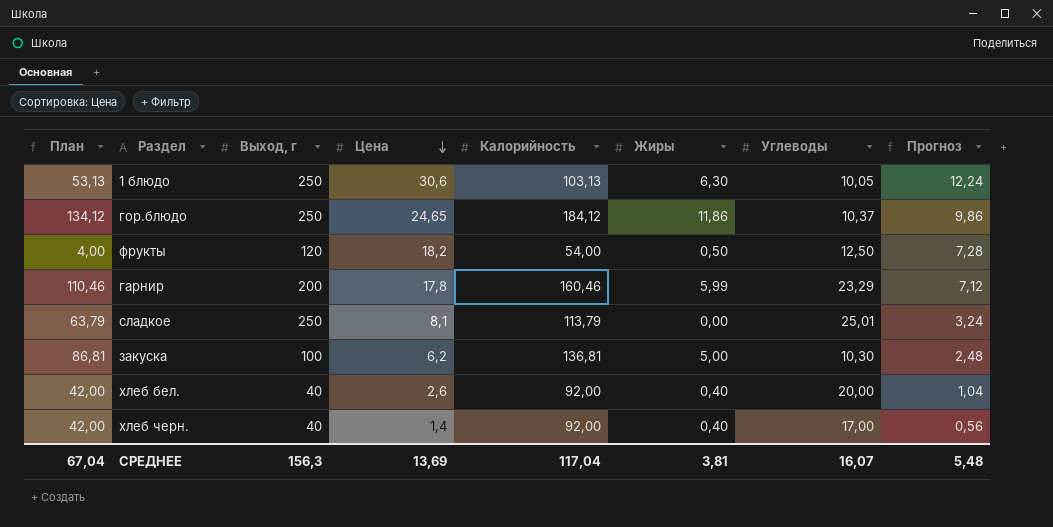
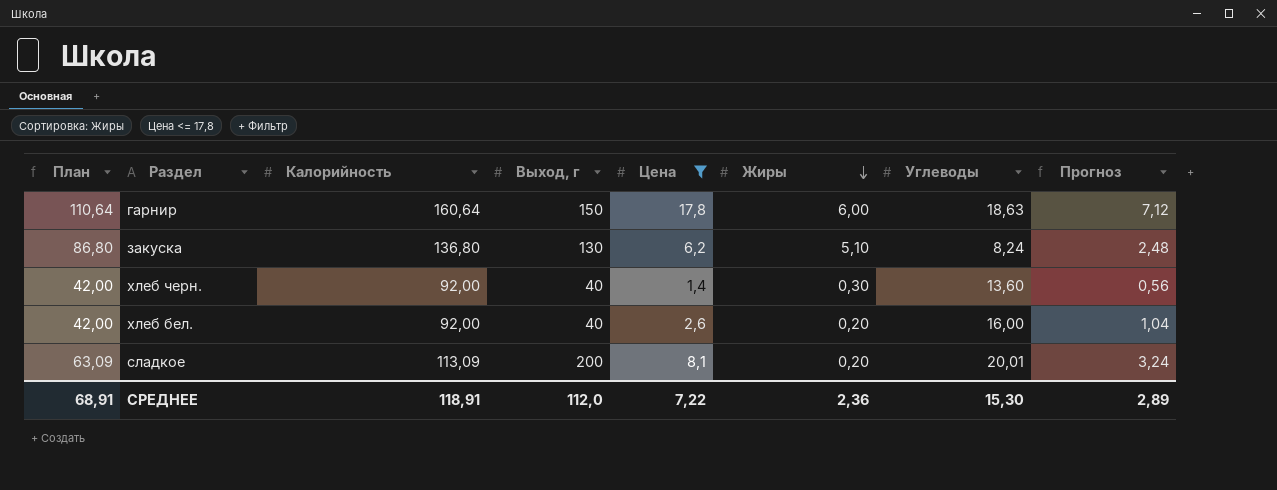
filter: none -> Цена <= 17,8
row order: Цена descending -> Жиры descending
column Калорийность | position: 5 -> 3
гарнир | План: 110,46 -> 110,64
гарнир | Калорийность: 160,46 -> 160,64
гарнир | Выход, г: 200 -> 150
гарнир | Жиры: 5,99 -> 6,00
гарнир | Углеводы: 23,29 -> 18,63
закуска | План: 86,81 -> 86,80
закуска | Калорийность: 136,81 -> 136,80
закуска | Выход, г: 100 -> 130
закуска | Жиры: 5,00 -> 5,10
закуска | Углеводы: 10,30 -> 8,24
хлеб черн. | Жиры: 0,40 -> 0,30
хлеб черн. | Углеводы: 17,00 -> 13,60
хлеб бел. | Жиры: 0,40 -> 0,20
хлеб бел. | Углеводы: 20,00 -> 16,00
сладкое | План: 63,79 -> 63,09
сладкое | Калорийность: 113,79 -> 113,09
сладкое | Выход, г: 250 -> 200
сладкое | Жиры: 0,00 -> 0,20
сладкое | Углеводы: 25,01 -> 20,01
СРЕДНЕЕ | План: 67,04 -> 68,91
СРЕДНЕЕ | Калорийность: 117,04 -> 118,91
СРЕДНЕЕ | Выход, г: 156,3 -> 112,0
СРЕДНЕЕ | Цена: 13,69 -> 7,22
СРЕДНЕЕ | Жиры: 3,81 -> 2,36
СРЕДНЕЕ | Углеводы: 16,07 -> 15,30
СРЕДНЕЕ | Прогноз: 5,48 -> 2,89

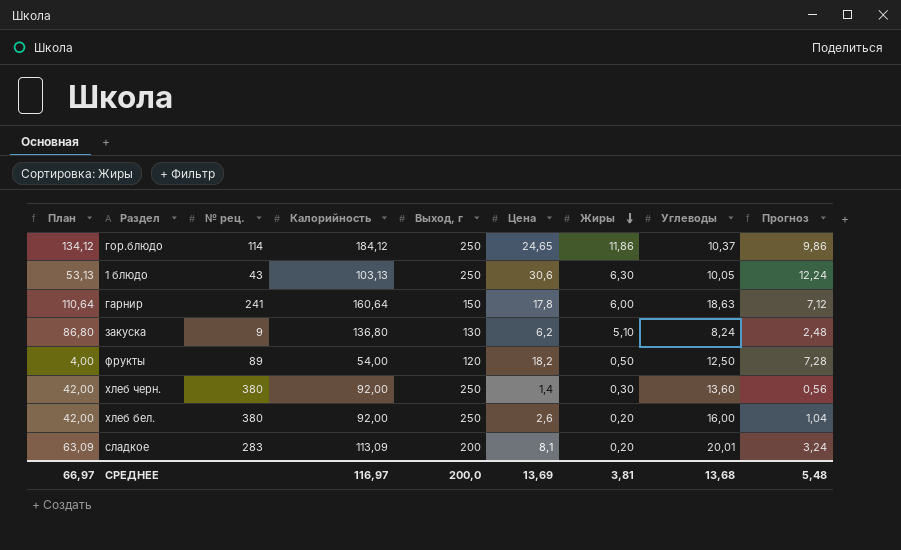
filter: Цена <= 17,8 -> none
column № рец. | position: none -> 3
хлеб черн. | Выход, г: 40 -> 250
хлеб бел. | Выход, г: 40 -> 250
СРЕДНЕЕ | План: 68,91 -> 66,97
СРЕДНЕЕ | Калорийность: 118,91 -> 116,97
СРЕДНЕЕ | Выход, г: 112,0 -> 200,0
СРЕДНЕЕ | Цена: 7,22 -> 13,69
СРЕДНЕЕ | Жиры: 2,36 -> 3,81
СРЕДНЕЕ | Углеводы: 15,30 -> 13,68
СРЕДНЕЕ | Прогноз: 2,89 -> 5,48

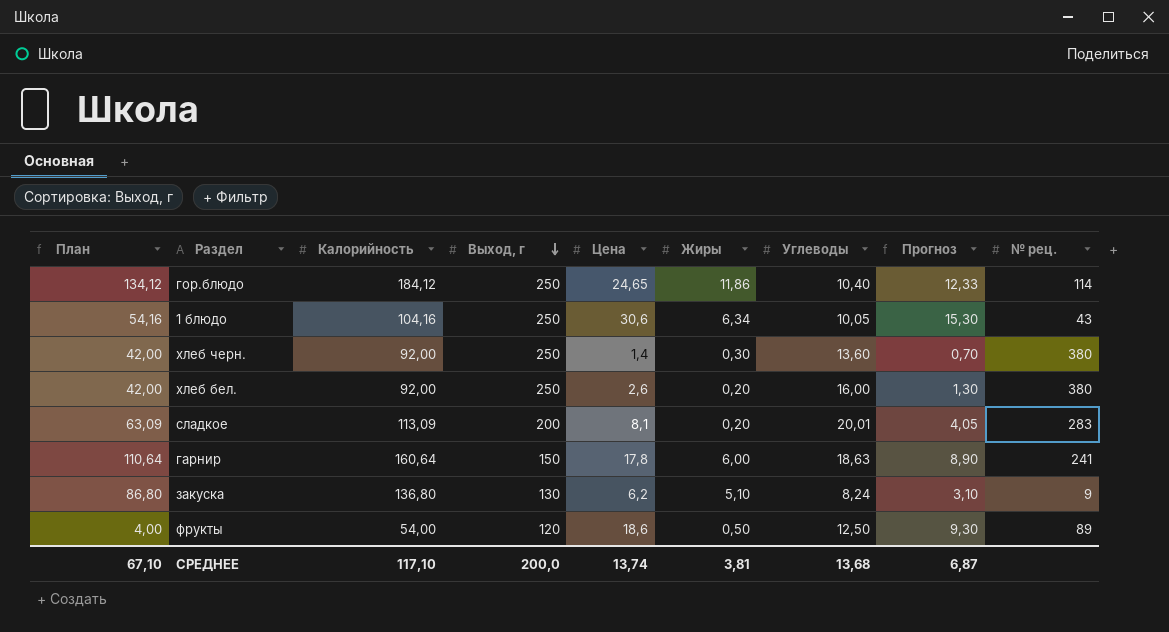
row order: Жиры descending -> Выход, г descending
column Прогноз | formula: [Цена] * 0,4 -> [Цена] * 0,5
column № рец. | position: 3 -> 9
гор.блюдо | Углеводы: 10,37 -> 10,40
1 блюдо | План: 53,13 -> 54,16
1 блюдо | Калорийность: 103,13 -> 104,16
1 блюдо | Жиры: 6,30 -> 6,34
фрукты | Цена: 18,2 -> 18,6
СРЕДНЕЕ | План: 66,97 -> 67,10
СРЕДНЕЕ | Калорийность: 116,97 -> 117,10
СРЕДНЕЕ | Цена: 13,69 -> 13,74
СРЕДНЕЕ | Прогноз: 5,48 -> 6,87

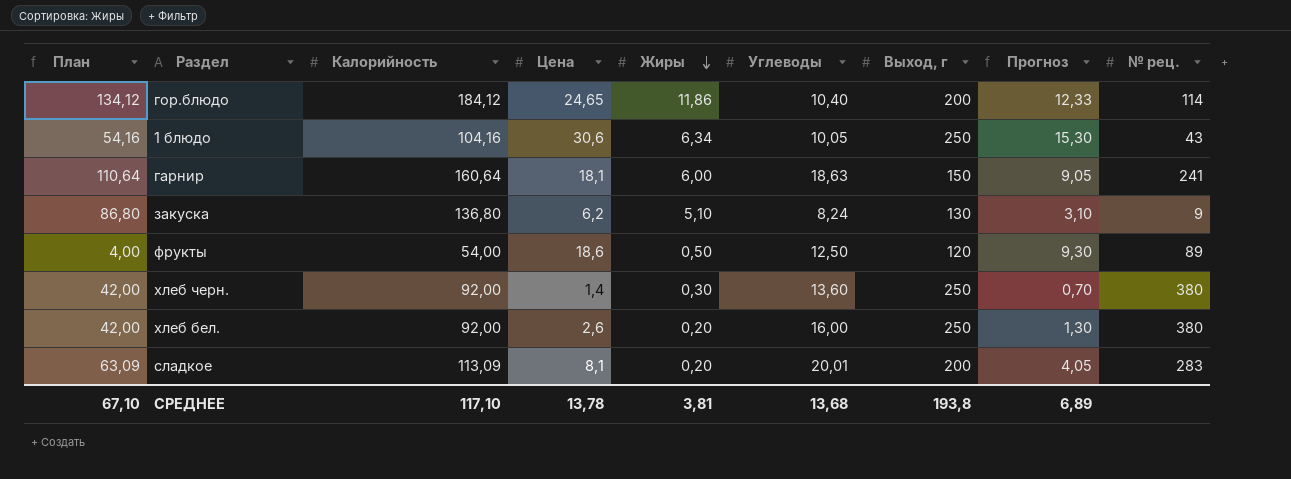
row order: Выход, г descending -> Жиры descending
column Выход, г | position: 4 -> 7
гор.блюдо | Выход, г: 250 -> 200
гарнир | Цена: 17,8 -> 18,1
гарнир | Прогноз: 8,90 -> 9,05
СРЕДНЕЕ | Цена: 13,74 -> 13,78
СРЕДНЕЕ | Выход, г: 200,0 -> 193,8
СРЕДНЕЕ | Прогноз: 6,87 -> 6,89

